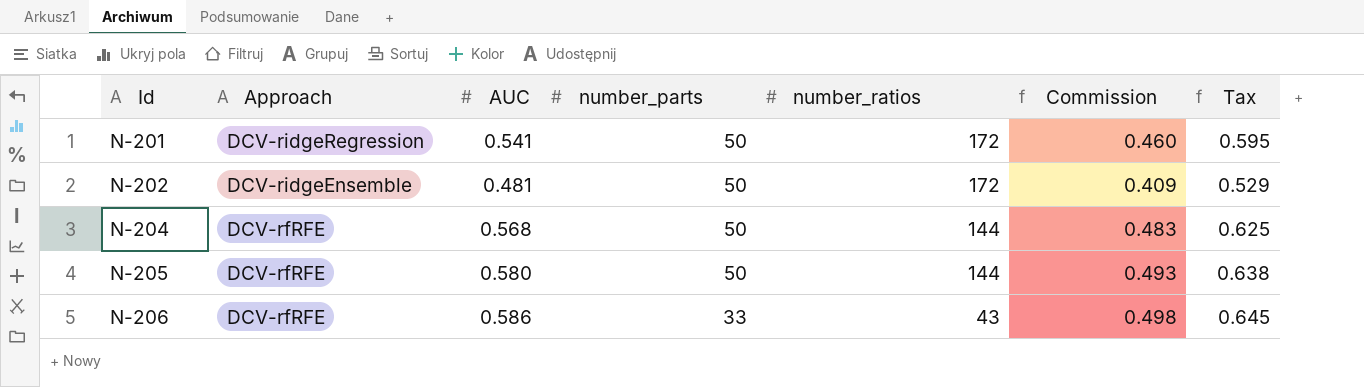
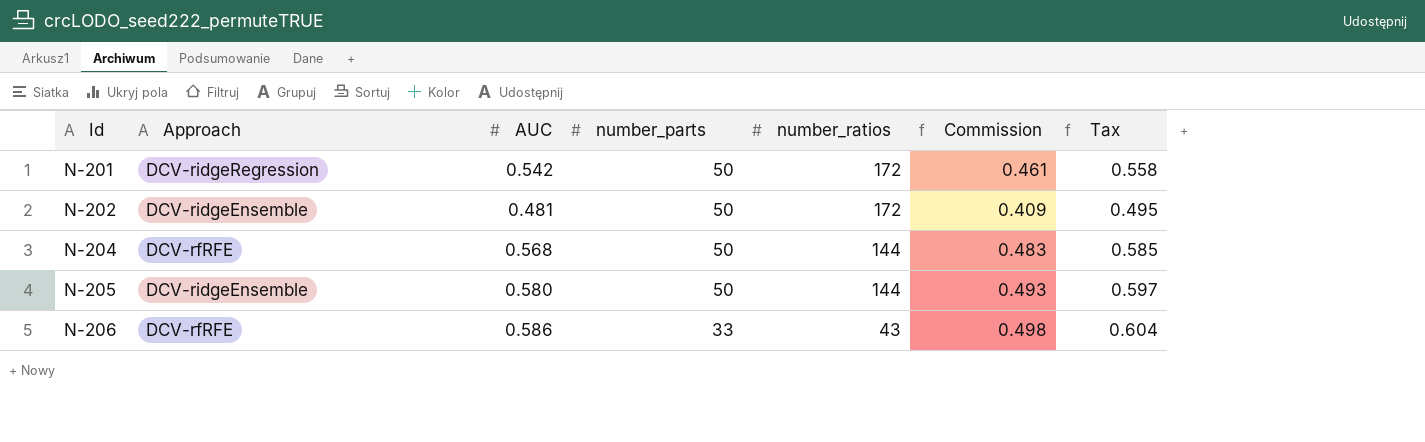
column Tax | formula: [AUC] * 1.1 -> [AUC] * 1.03
N-201 | AUC: 0.541 -> 0.542
N-201 | Commission: 0.460 -> 0.461
N-205 | Approach: DCV-rfRFE -> DCV-ridgeEnsemble

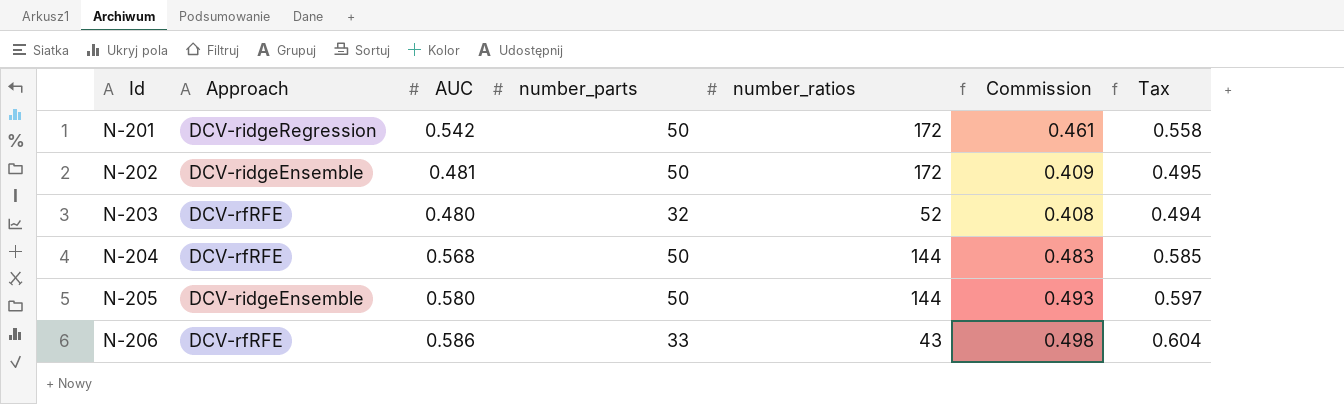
row N-203: none -> DCV-rfRFE | 0.480 | 32 | 52 | 0.408 | 0.494

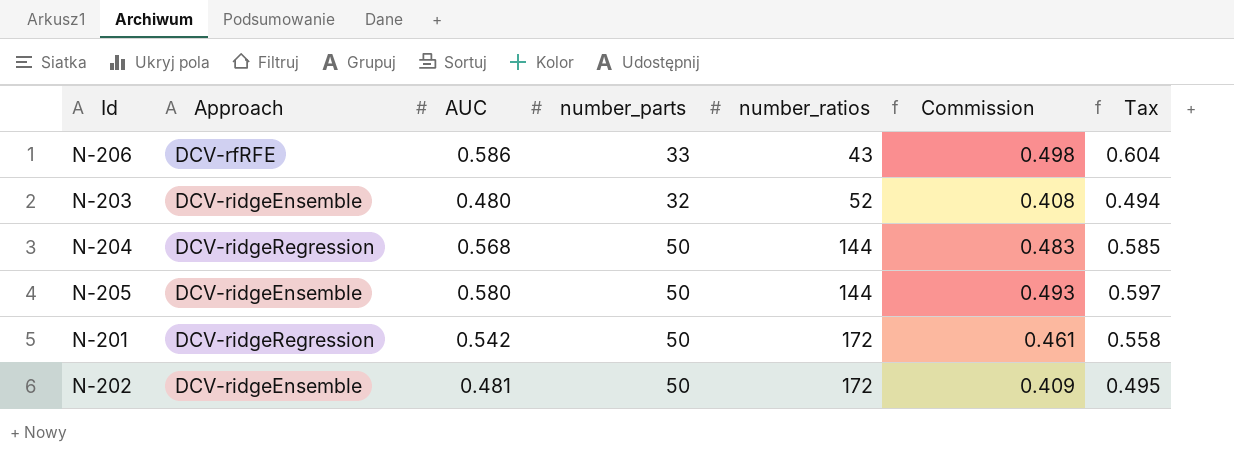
row order: Id ascending -> number_ratios ascending
N-203 | Approach: DCV-rfRFE -> DCV-ridgeEnsemble
N-204 | Approach: DCV-rfRFE -> DCV-ridgeRegression

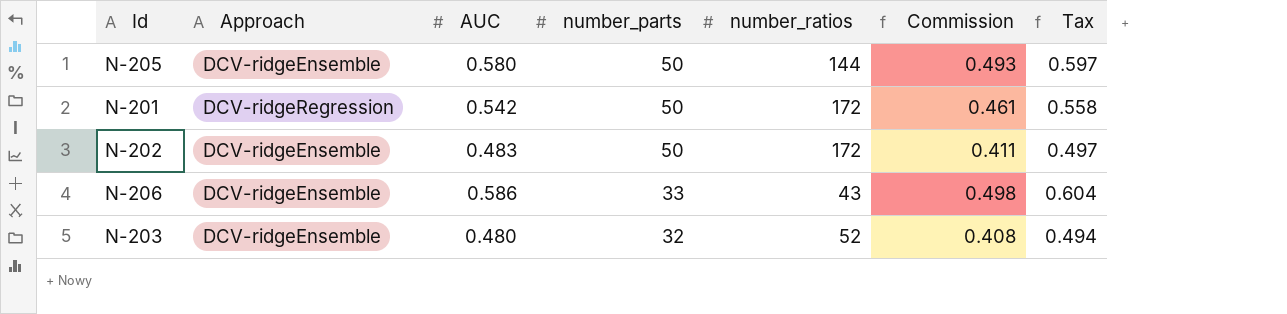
row order: number_ratios ascending -> number_parts descending
row N-204: DCV-ridgeRegression | 0.568 | 50 | 144 | 0.483 | 0.585 -> none
N-202 | AUC: 0.481 -> 0.483
N-202 | Commission: 0.409 -> 0.411
N-202 | Tax: 0.495 -> 0.497
N-206 | Approach: DCV-rfRFE -> DCV-ridgeEnsemble

